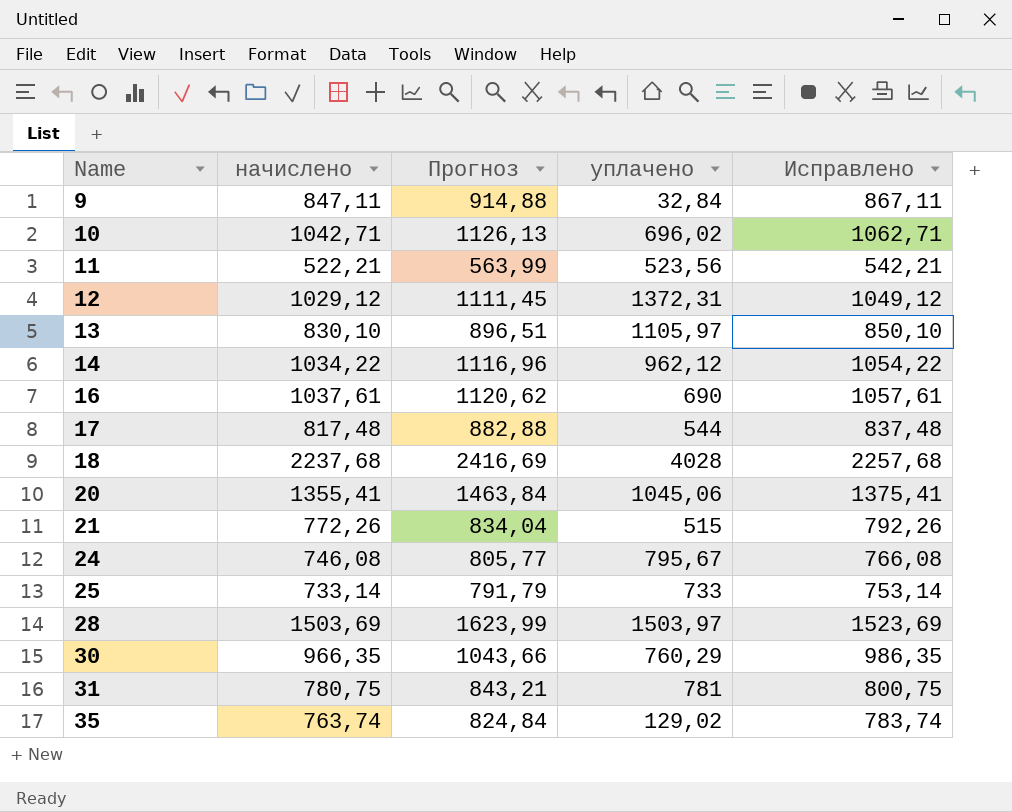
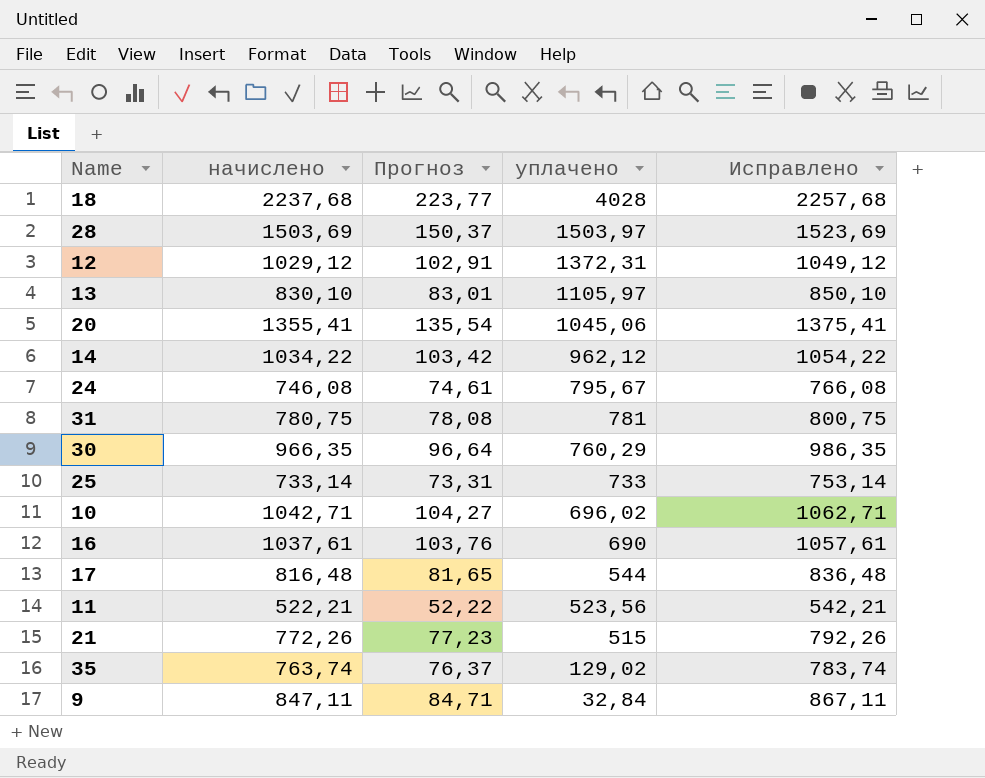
row order: Name ascending -> уплачено descending
column Прогноз | formula: [начислено] * 1,08 -> [начислено] * 0,1
17 | начислено: 817,48 -> 816,48
17 | Исправлено: 837,48 -> 836,48

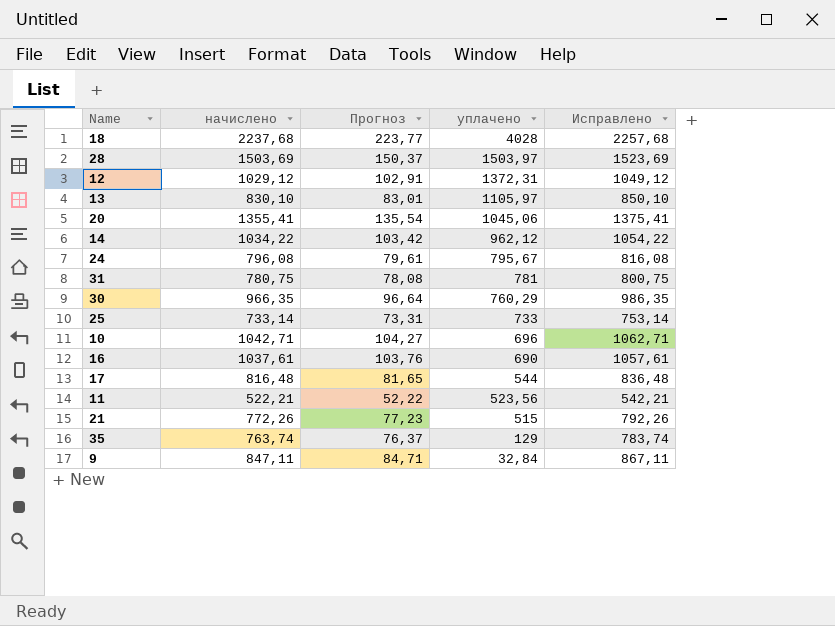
24 | начислено: 746,08 -> 796,08
24 | Прогноз: 74,61 -> 79,61
24 | Исправлено: 766,08 -> 816,08
10 | уплачено: 696,02 -> 696
35 | уплачено: 129,02 -> 129

